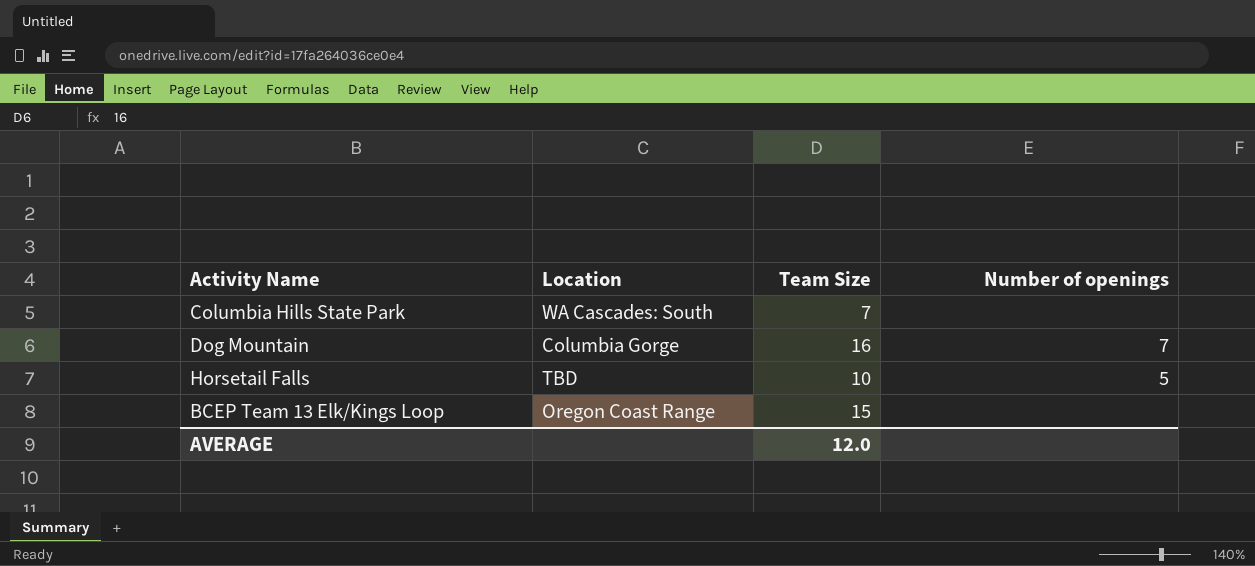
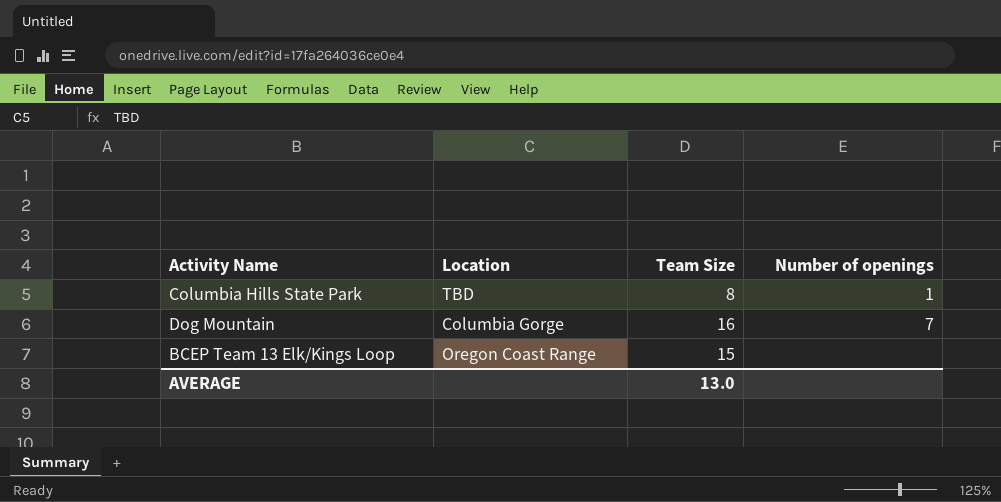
row Horsetail Falls: TBD | 10 | 5 -> none
Columbia Hills State Park | Location: WA Cascades: South -> TBD
Columbia Hills State Park | Team Size: 7 -> 8
Columbia Hills State Park | Number of openings: none -> 1
AVERAGE | Team Size: 12.0 -> 13.0

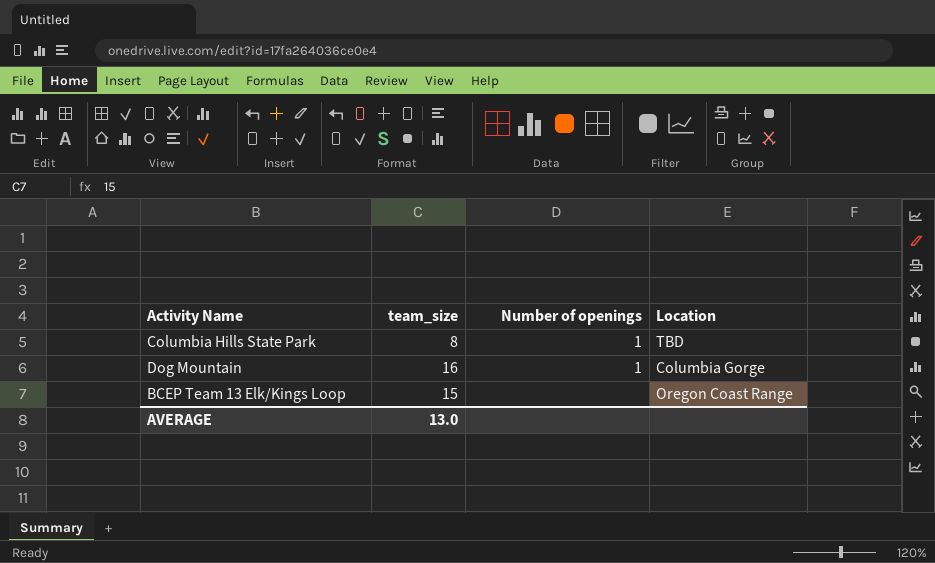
column name: Team Size -> team_size
column Location | position: 2 -> 4
Dog Mountain | Number of openings: 7 -> 1

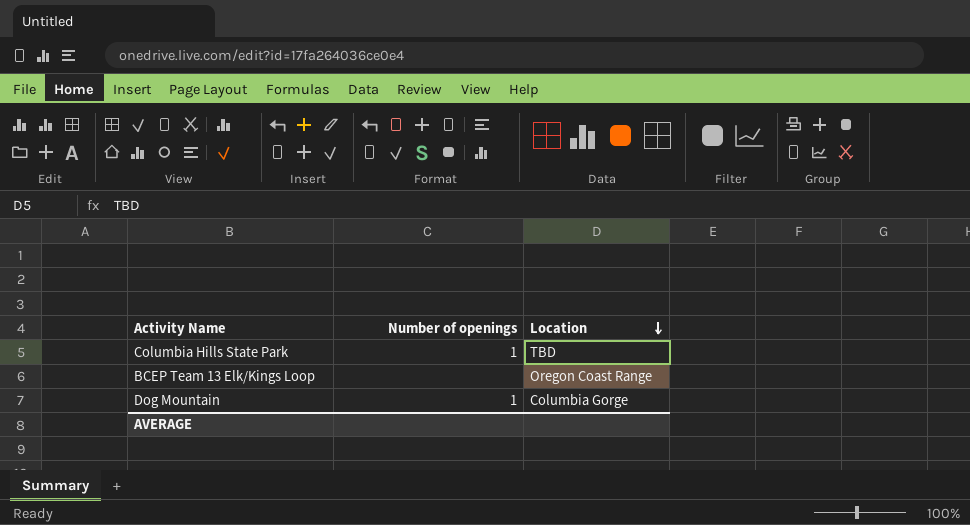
row order: none -> Location descending
column team_size | position: 2 -> none

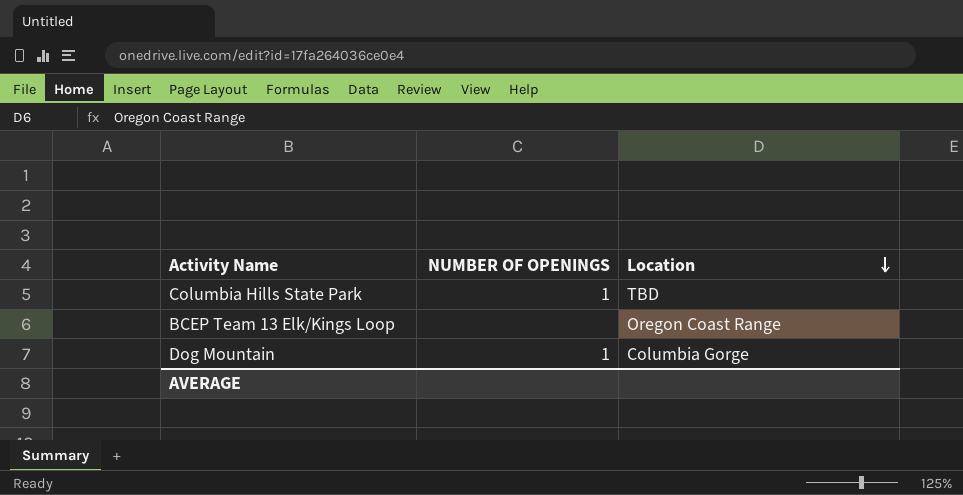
column name: Number of openings -> NUMBER OF OPENINGS

